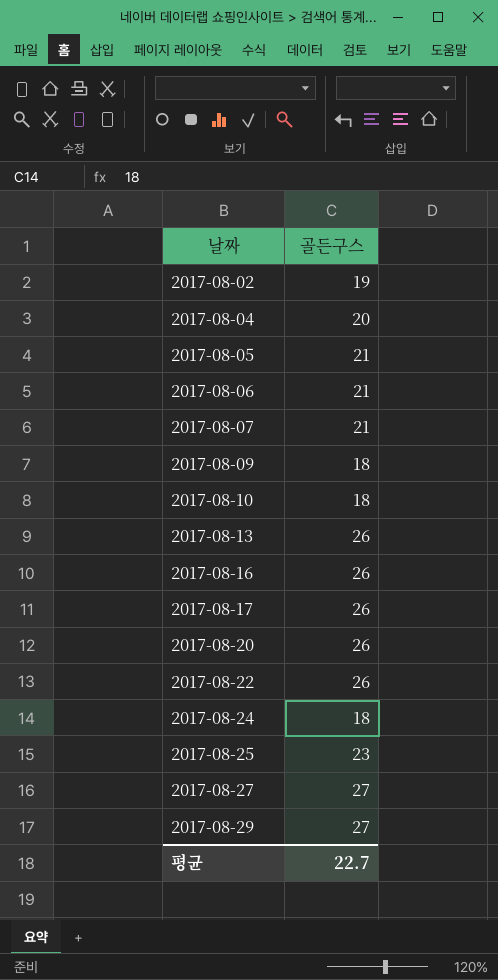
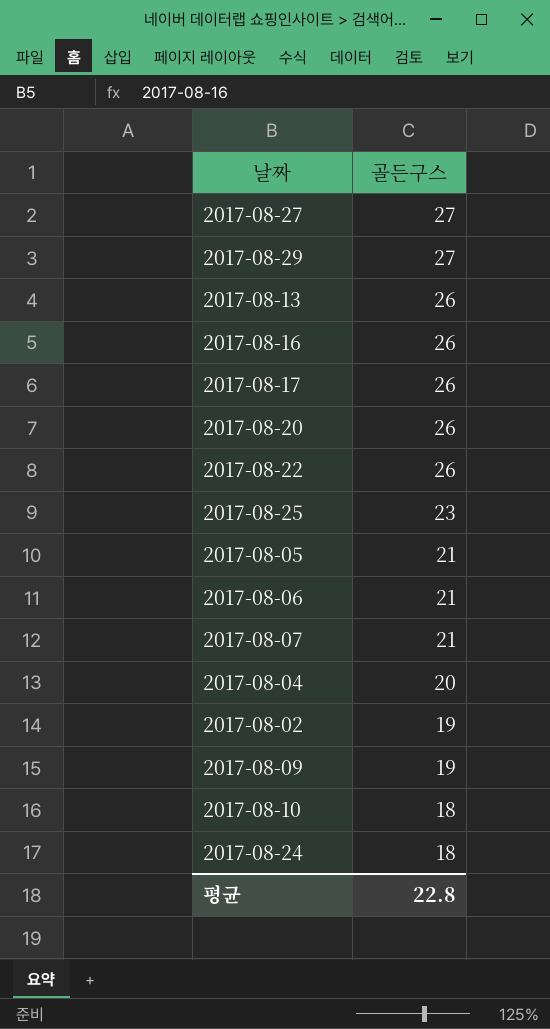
row order: 날짜 ascending -> 골든구스 descending
2017-08-09 | 골든구스: 18 -> 19
평균 | 골든구스: 22.7 -> 22.8

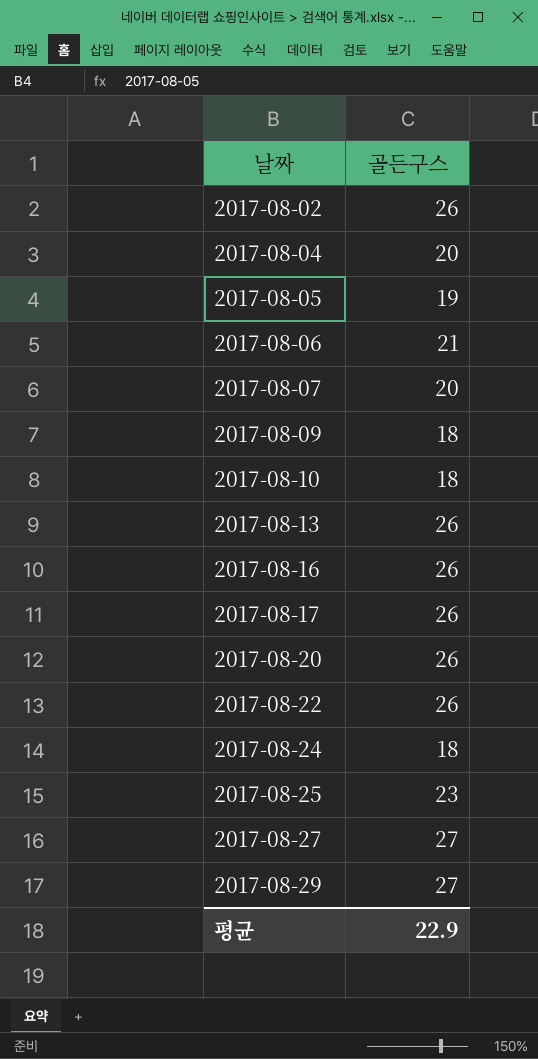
row order: 골든구스 descending -> 날짜 ascending
2017-08-02 | 골든구스: 19 -> 26
2017-08-05 | 골든구스: 21 -> 19
2017-08-07 | 골든구스: 21 -> 20
2017-08-09 | 골든구스: 19 -> 18
평균 | 골든구스: 22.8 -> 22.9

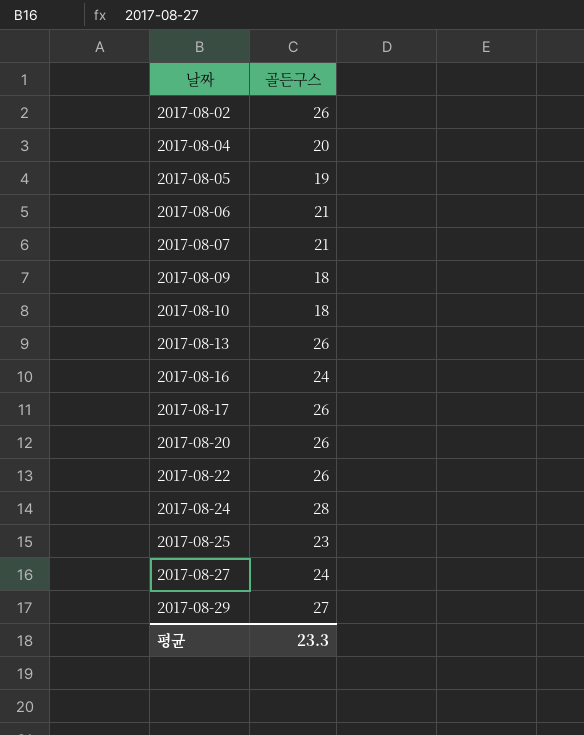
2017-08-07 | 골든구스: 20 -> 21
2017-08-16 | 골든구스: 26 -> 24
2017-08-24 | 골든구스: 18 -> 28
2017-08-27 | 골든구스: 27 -> 24
평균 | 골든구스: 22.9 -> 23.3

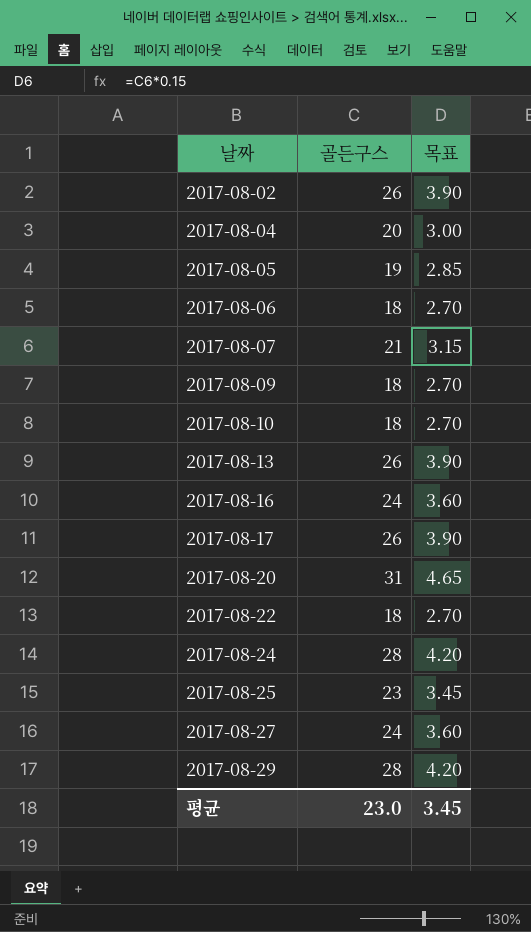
column 목표 | formula: none -> [골든구스] * 0.15
2017-08-06 | 골든구스: 21 -> 18
2017-08-20 | 골든구스: 26 -> 31
2017-08-22 | 골든구스: 26 -> 18
2017-08-29 | 골든구스: 27 -> 28
평균 | 골든구스: 23.3 -> 23.0

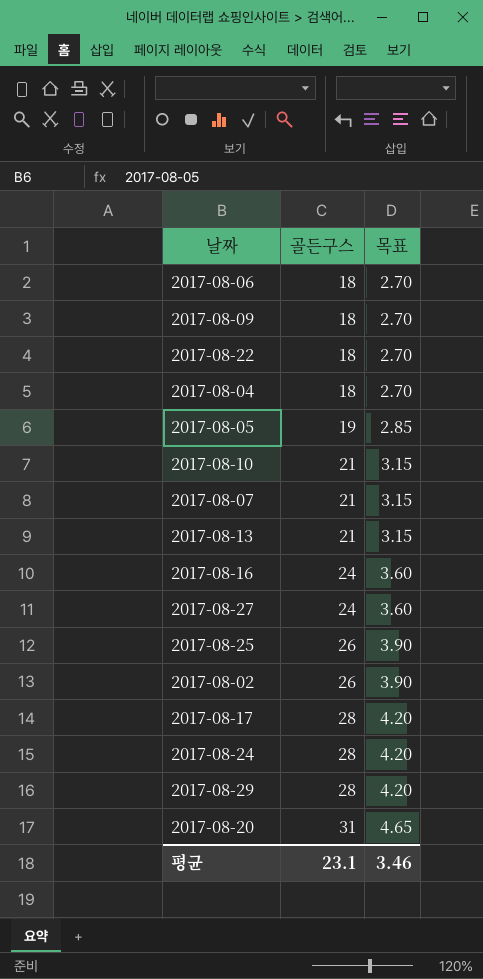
row order: 날짜 ascending -> 골든구스 ascending
2017-08-04 | 골든구스: 20 -> 18
2017-08-04 | 목표: 3.00 -> 2.70
2017-08-10 | 골든구스: 18 -> 21
2017-08-10 | 목표: 2.70 -> 3.15
2017-08-13 | 골든구스: 26 -> 21
2017-08-13 | 목표: 3.90 -> 3.15
2017-08-25 | 골든구스: 23 -> 26
2017-08-25 | 목표: 3.45 -> 3.90
2017-08-17 | 골든구스: 26 -> 28
2017-08-17 | 목표: 3.90 -> 4.20
평균 | 골든구스: 23.0 -> 23.1
평균 | 목표: 3.45 -> 3.46

